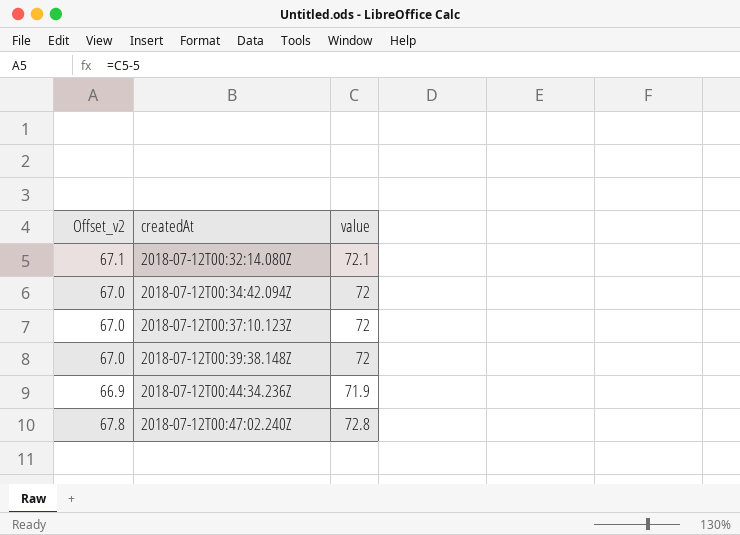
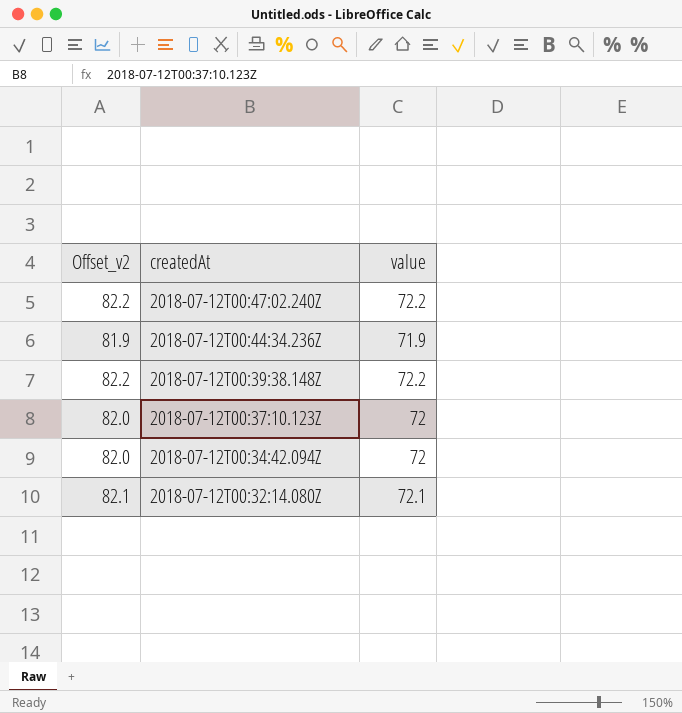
row order: createdAt ascending -> createdAt descending
column Offset_v2 | formula: [value] - 5 -> [value] + 10
2018-07-12T00:47:02.240Z | value: 72.8 -> 72.2
2018-07-12T00:39:38.148Z | value: 72 -> 72.2

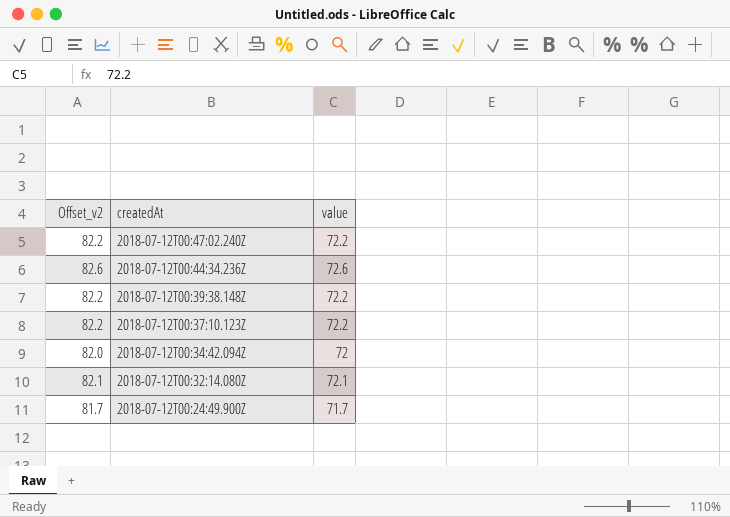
2018-07-12T00:44:34.236Z | Offset_v2: 81.9 -> 82.6
2018-07-12T00:44:34.236Z | value: 71.9 -> 72.6
2018-07-12T00:37:10.123Z | Offset_v2: 82.0 -> 82.2
2018-07-12T00:37:10.123Z | value: 72 -> 72.2
row 2018-07-12T00:24:49.900Z: none -> 81.7 | 71.7

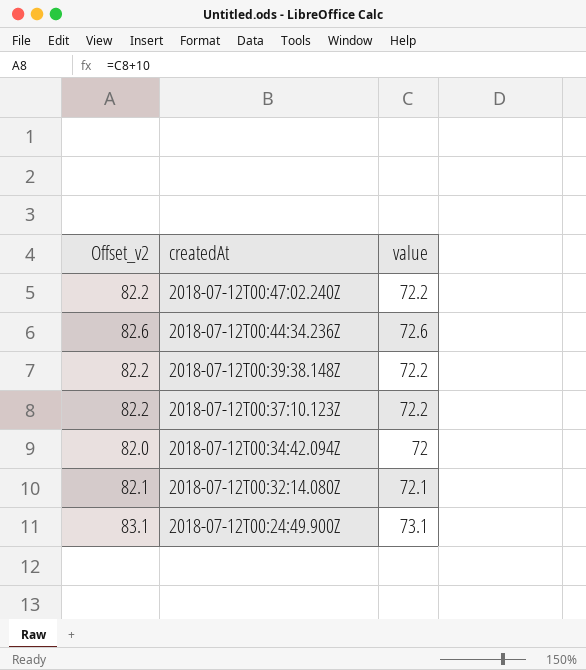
2018-07-12T00:24:49.900Z | Offset_v2: 81.7 -> 83.1
2018-07-12T00:24:49.900Z | value: 71.7 -> 73.1

